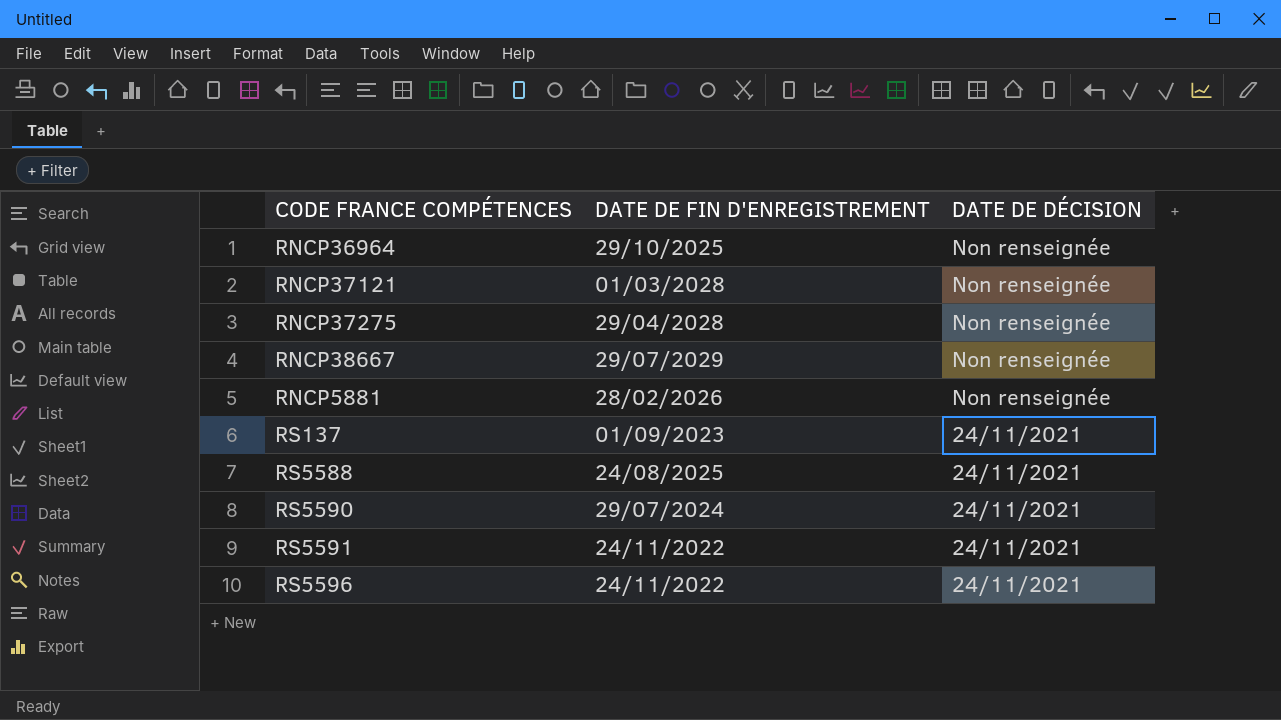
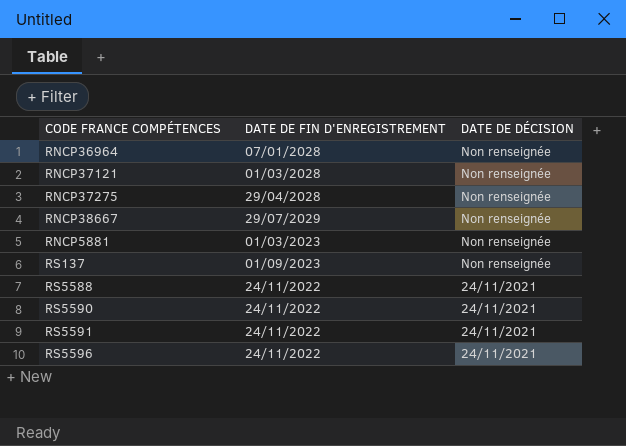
RNCP36964 | DATE DE FIN D'ENREGISTREMENT: 29/10/2025 -> 07/01/2028
RNCP5881 | DATE DE FIN D'ENREGISTREMENT: 28/02/2026 -> 01/03/2023
RS137 | DATE DE DÉCISION: 24/11/2021 -> Non renseignée
RS5588 | DATE DE FIN D'ENREGISTREMENT: 24/08/2025 -> 24/11/2022
RS5590 | DATE DE FIN D'ENREGISTREMENT: 29/07/2024 -> 24/11/2022

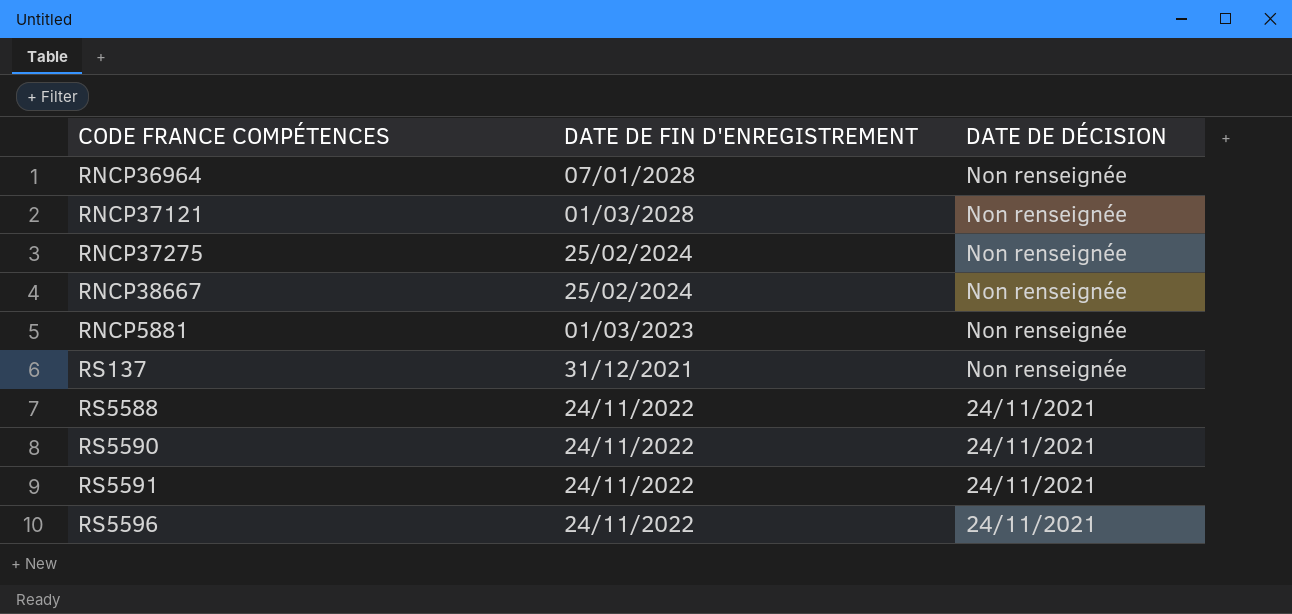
RNCP37275 | DATE DE FIN D'ENREGISTREMENT: 29/04/2028 -> 25/02/2024
RNCP38667 | DATE DE FIN D'ENREGISTREMENT: 29/07/2029 -> 25/02/2024
RS137 | DATE DE FIN D'ENREGISTREMENT: 01/09/2023 -> 31/12/2021

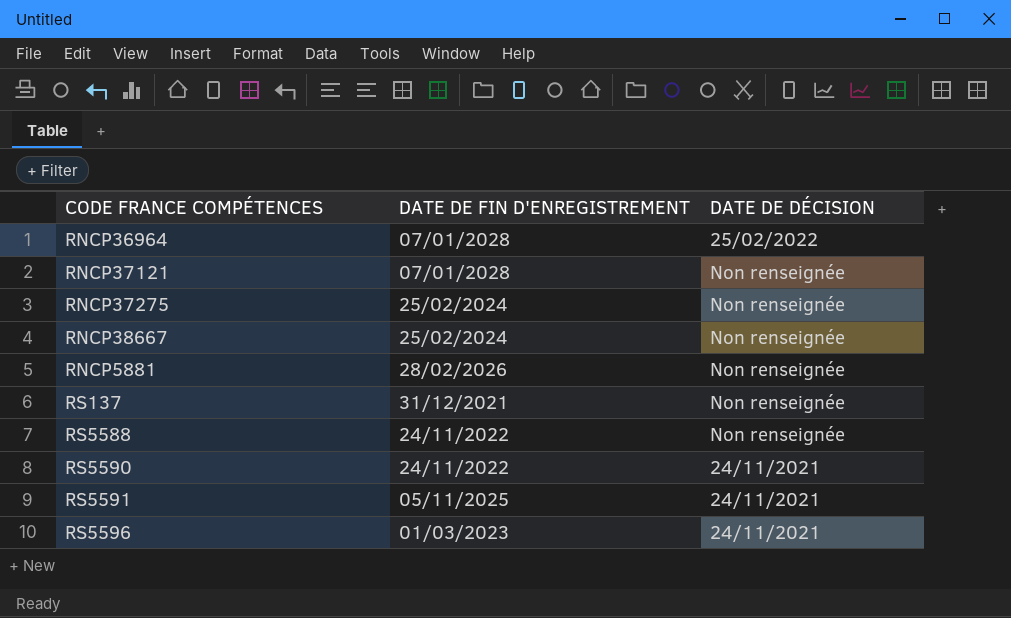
RNCP36964 | DATE DE DÉCISION: Non renseignée -> 25/02/2022
RNCP37121 | DATE DE FIN D'ENREGISTREMENT: 01/03/2028 -> 07/01/2028
RNCP5881 | DATE DE FIN D'ENREGISTREMENT: 01/03/2023 -> 28/02/2026
RS5588 | DATE DE DÉCISION: 24/11/2021 -> Non renseignée
RS5591 | DATE DE FIN D'ENREGISTREMENT: 24/11/2022 -> 05/11/2025
RS5596 | DATE DE FIN D'ENREGISTREMENT: 24/11/2022 -> 01/03/2023

